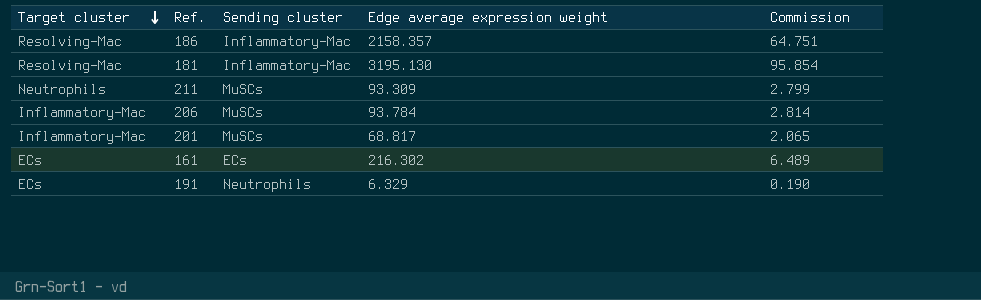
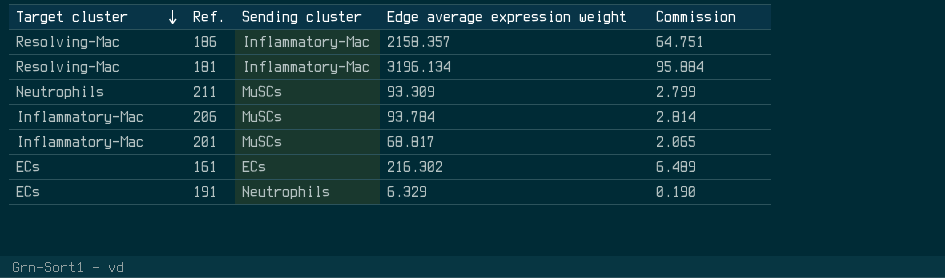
181 | Edge average expression weight: 3195.130 -> 3196.134
181 | Commission: 95.854 -> 95.884

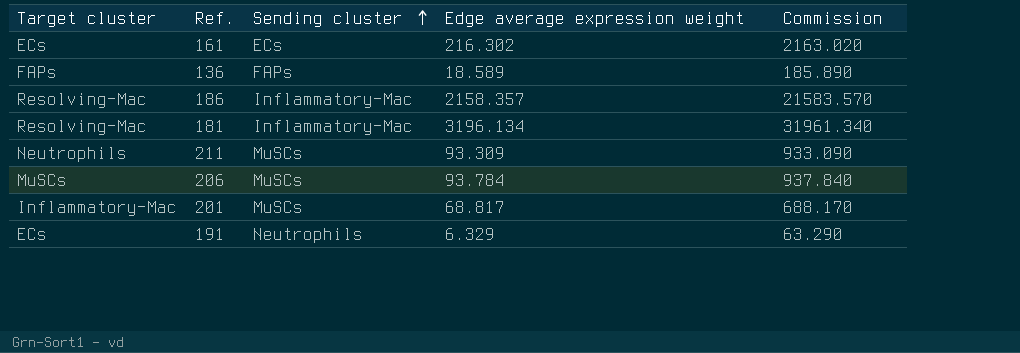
row order: Target cluster descending -> Sending cluster ascending
column Commission | formula: [Edge average expression weight] * 0.03 -> [Edge average expression weight] * 10
row 136: none -> FAPs | FAPs | 18.589 | 185.890
206 | Target cluster: Inflammatory-Mac -> MuSCs

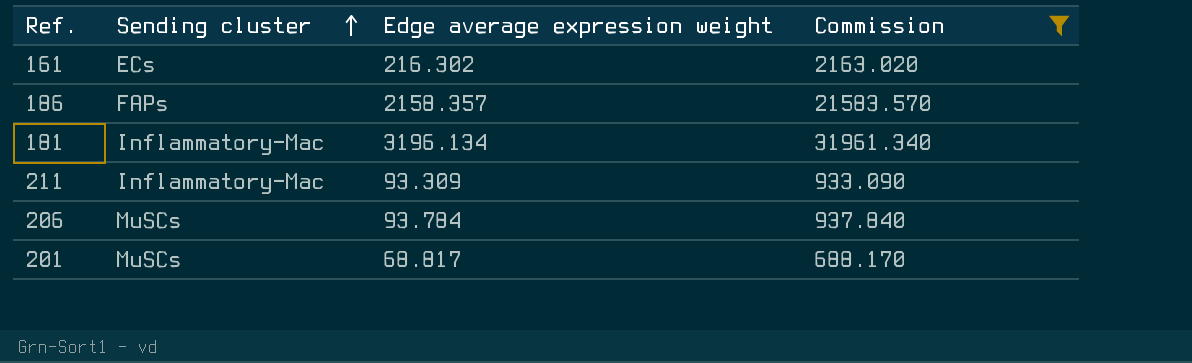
filter: none -> Commission >= 688.170
column Target cluster | position: 1 -> none
186 | Sending cluster: Inflammatory-Mac -> FAPs
211 | Sending cluster: MuSCs -> Inflammatory-Mac

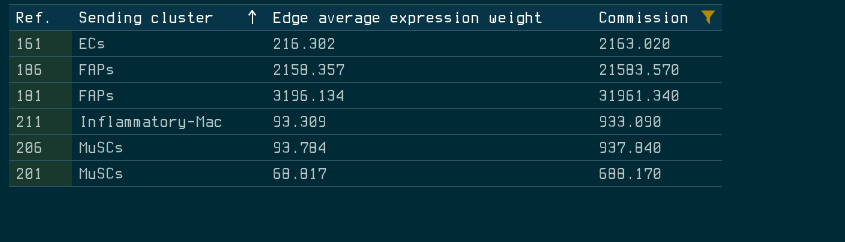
181 | Sending cluster: Inflammatory-Mac -> FAPs

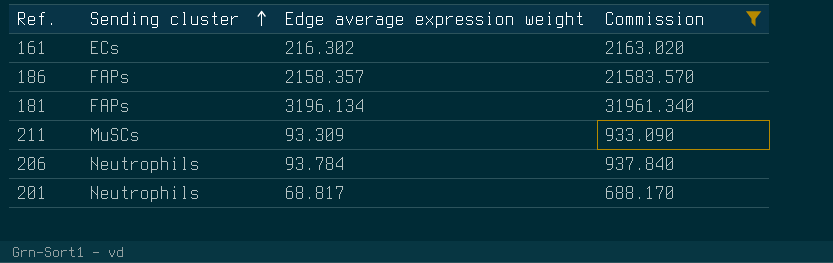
211 | Sending cluster: Inflammatory-Mac -> MuSCs
206 | Sending cluster: MuSCs -> Neutrophils
201 | Sending cluster: MuSCs -> Neutrophils

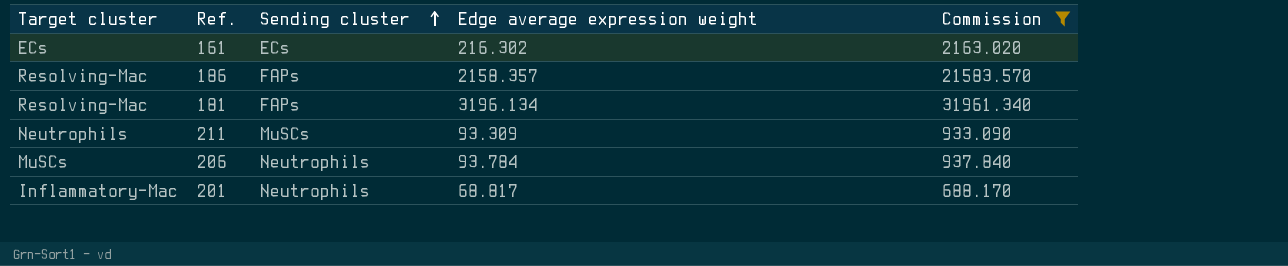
column Target cluster | position: none -> 1

